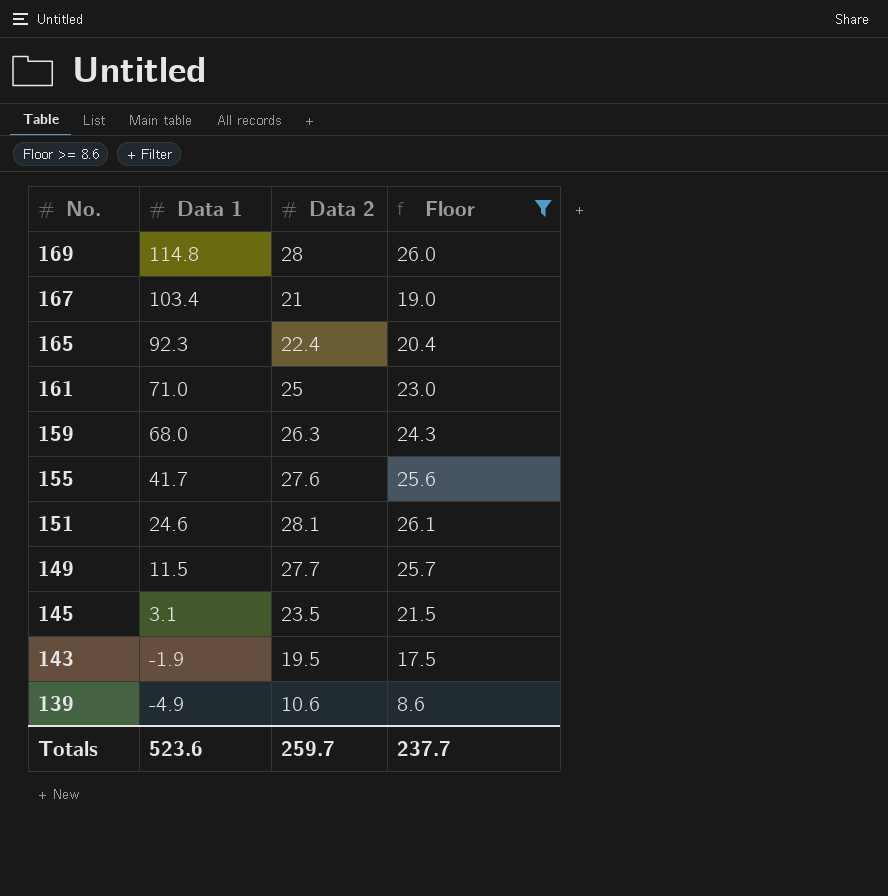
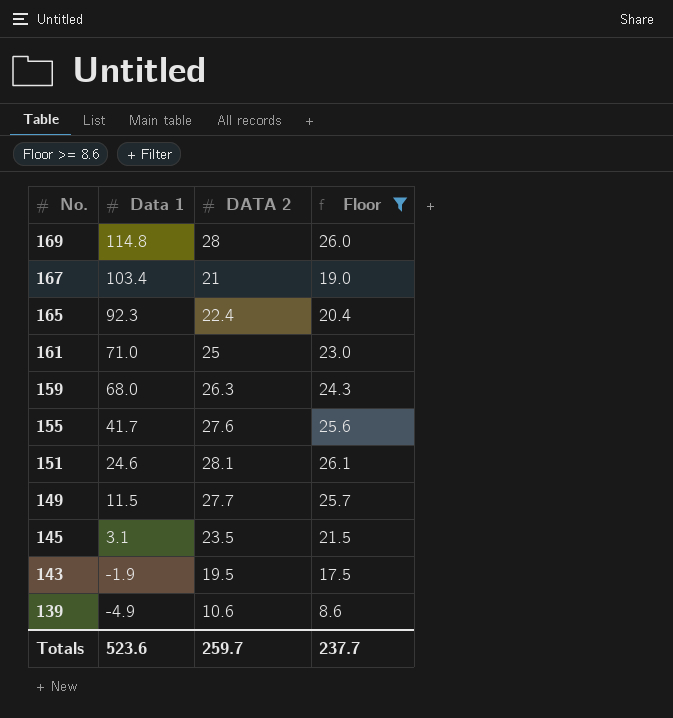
column name: Data 2 -> DATA 2

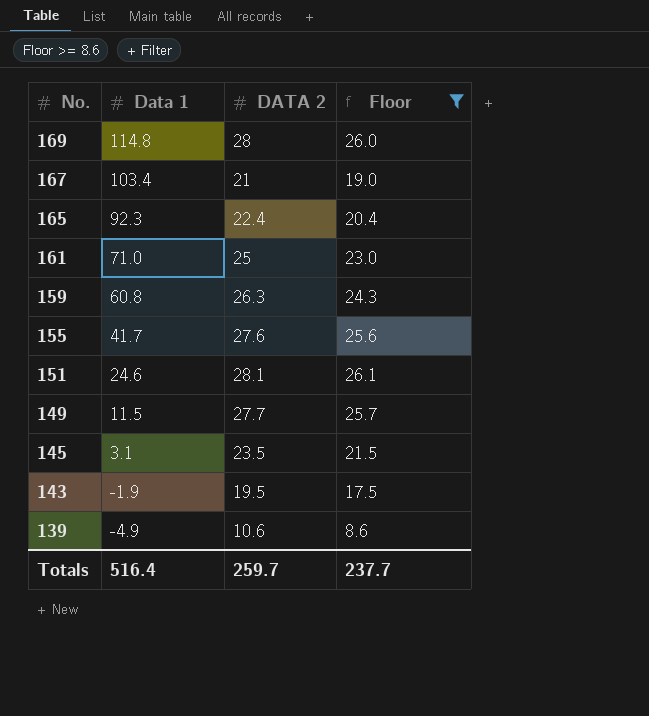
159 | Data 1: 68.0 -> 60.8
Totals | Data 1: 523.6 -> 516.4

